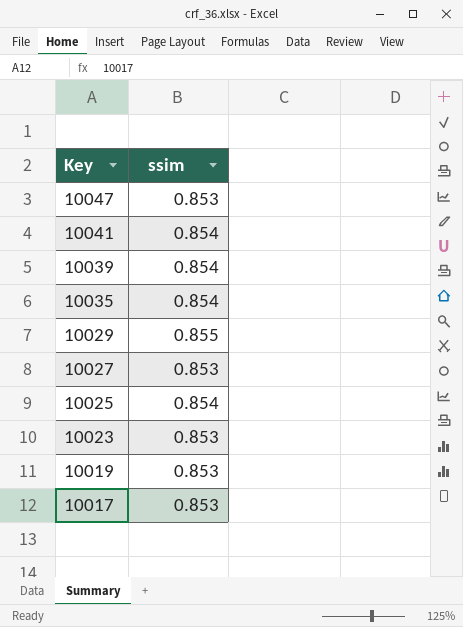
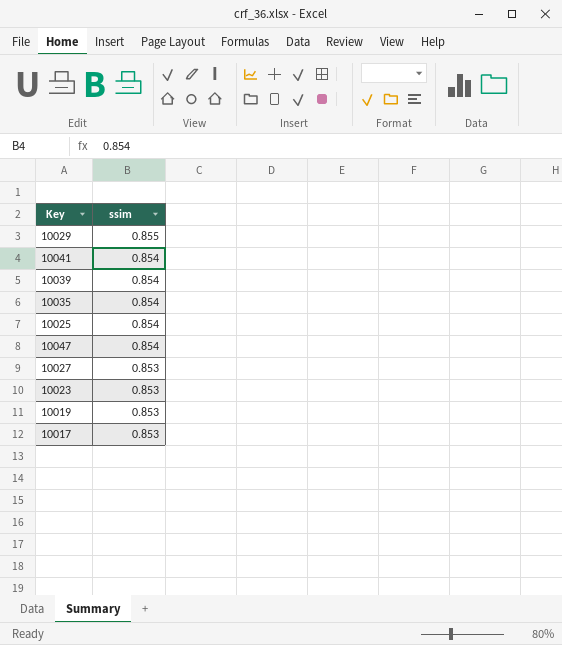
row order: Key descending -> ssim descending
10047 | ssim: 0.853 -> 0.854

